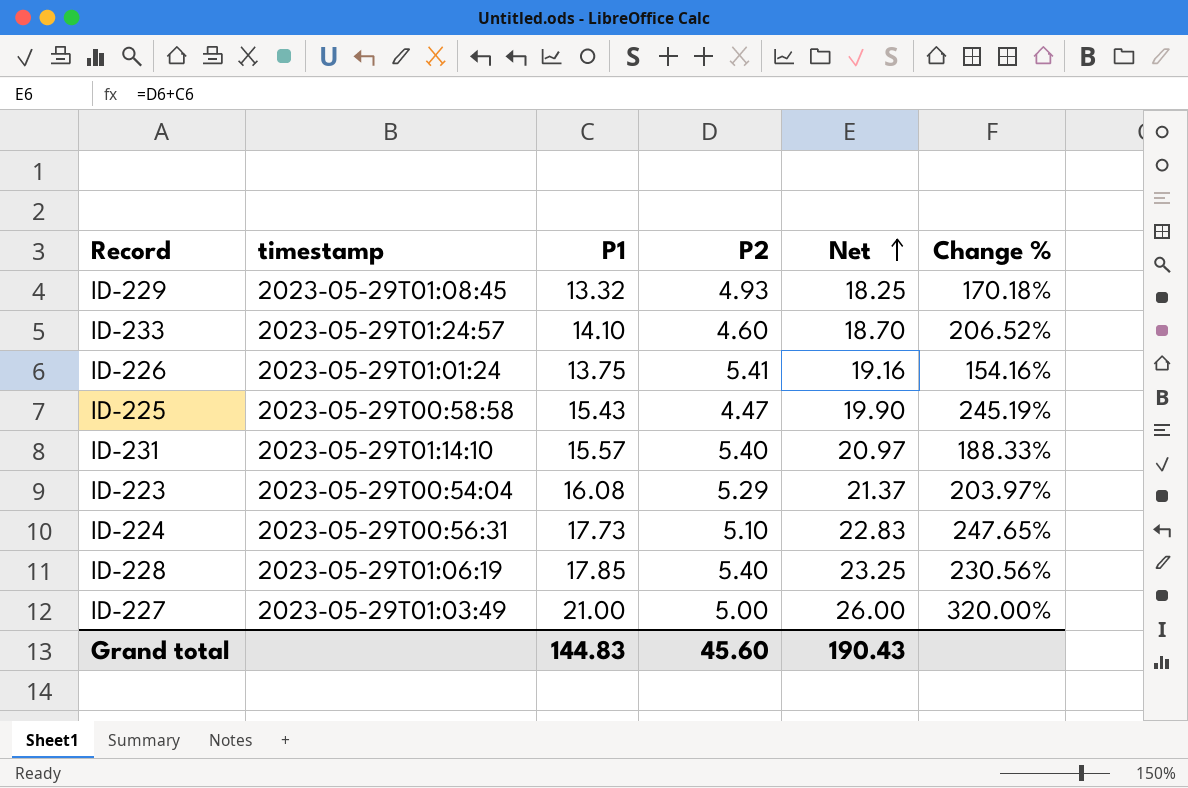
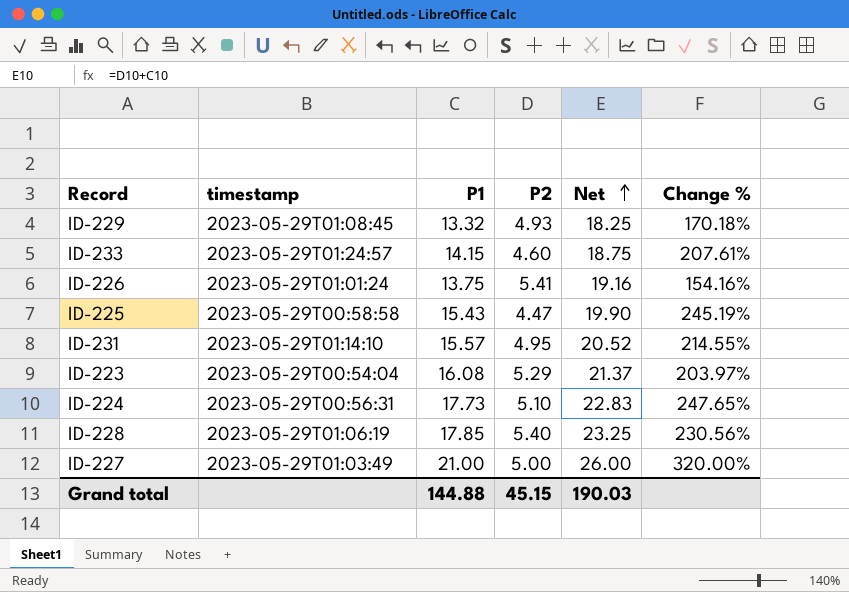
ID-233 | P1: 14.10 -> 14.15
ID-233 | Net: 18.70 -> 18.75
ID-233 | Change %: 206.52% -> 207.61%
ID-231 | P2: 5.40 -> 4.95
ID-231 | Net: 20.97 -> 20.52
ID-231 | Change %: 188.33% -> 214.55%
Grand total | P1: 144.83 -> 144.88
Grand total | P2: 45.60 -> 45.15
Grand total | Net: 190.43 -> 190.03

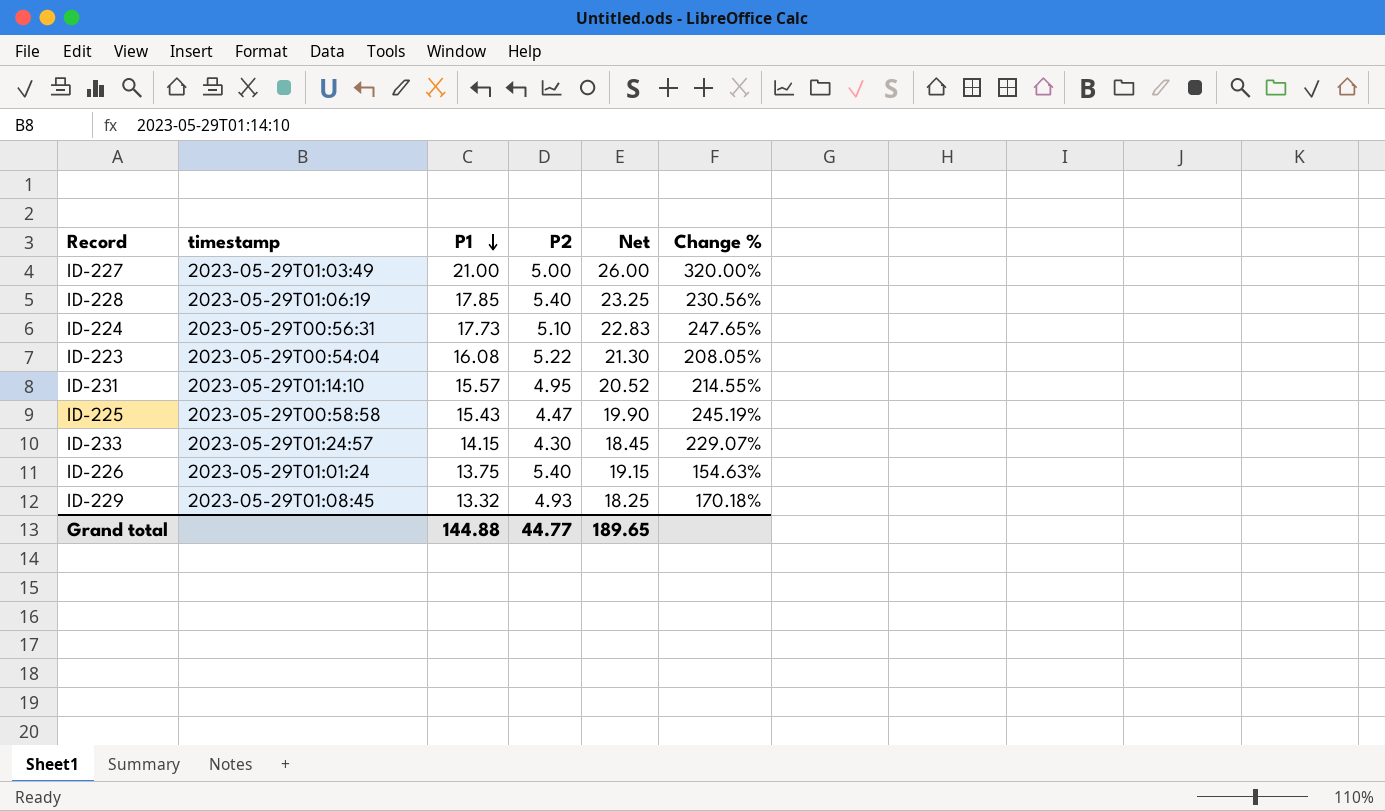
row order: Net ascending -> P1 descending
ID-223 | P2: 5.29 -> 5.22
ID-223 | Net: 21.37 -> 21.30
ID-223 | Change %: 203.97% -> 208.05%
ID-233 | P2: 4.60 -> 4.30
ID-233 | Net: 18.75 -> 18.45
ID-233 | Change %: 207.61% -> 229.07%
ID-226 | P2: 5.41 -> 5.40
ID-226 | Net: 19.16 -> 19.15
ID-226 | Change %: 154.16% -> 154.63%
Grand total | P2: 45.15 -> 44.77
Grand total | Net: 190.03 -> 189.65

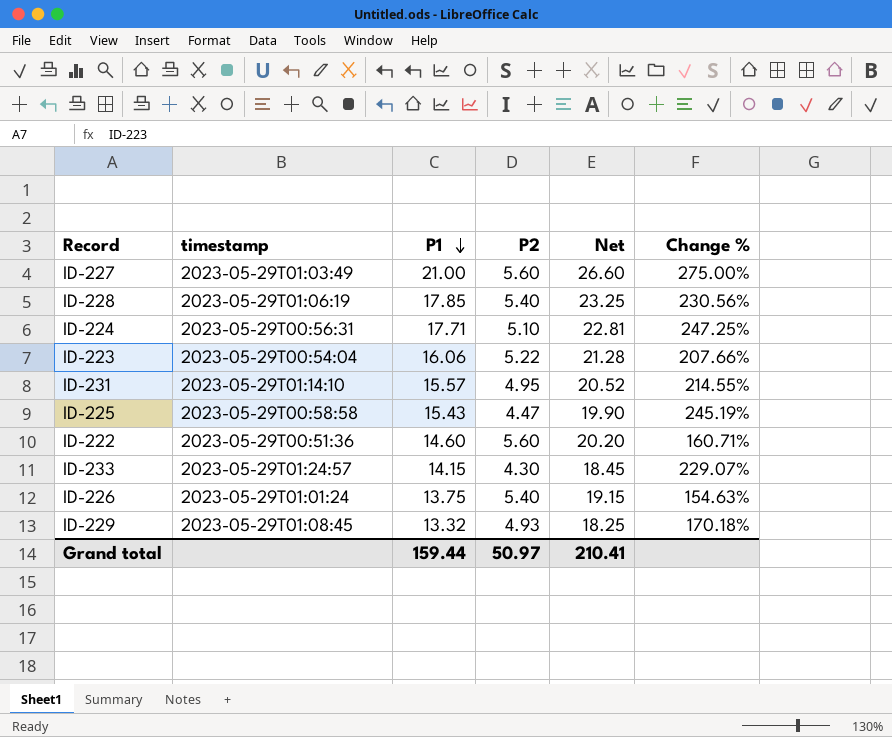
ID-227 | P2: 5.00 -> 5.60
ID-227 | Net: 26.00 -> 26.60
ID-227 | Change %: 320.00% -> 275.00%
ID-224 | P1: 17.73 -> 17.71
ID-224 | Net: 22.83 -> 22.81
ID-224 | Change %: 247.65% -> 247.25%
ID-223 | P1: 16.08 -> 16.06
ID-223 | Net: 21.30 -> 21.28
ID-223 | Change %: 208.05% -> 207.66%
row ID-222: none -> 2023-05-29T00:51:36 | 14.60 | 5.60 | 20.20 | 160.71%
Grand total | P1: 144.88 -> 159.44
Grand total | P2: 44.77 -> 50.97
Grand total | Net: 189.65 -> 210.41

